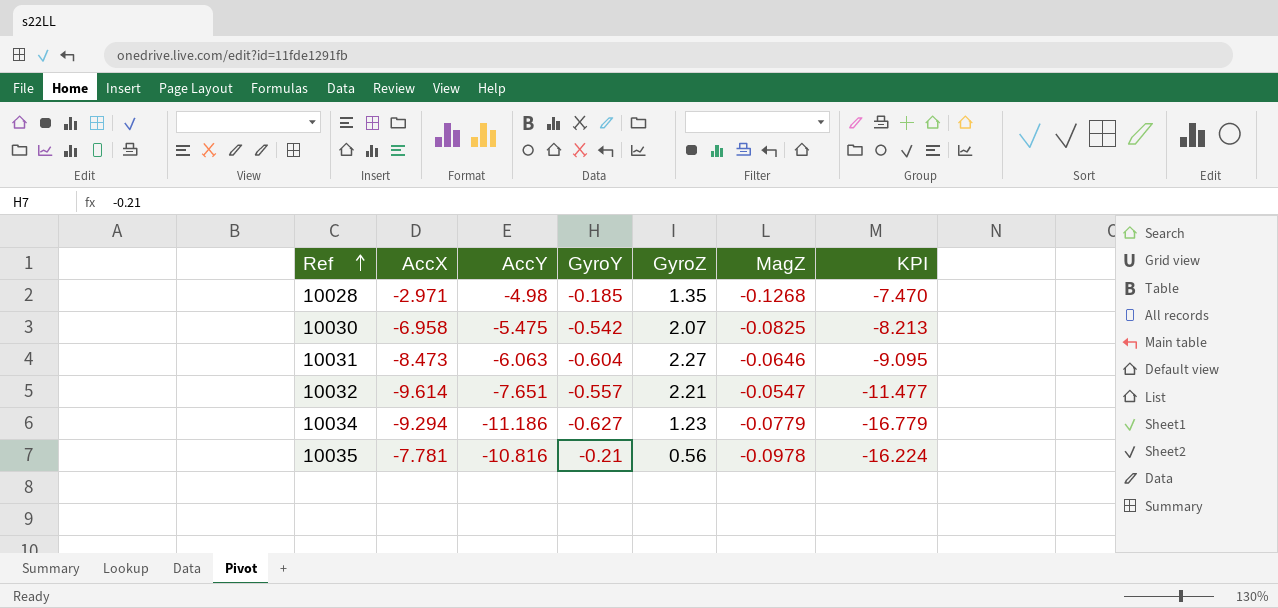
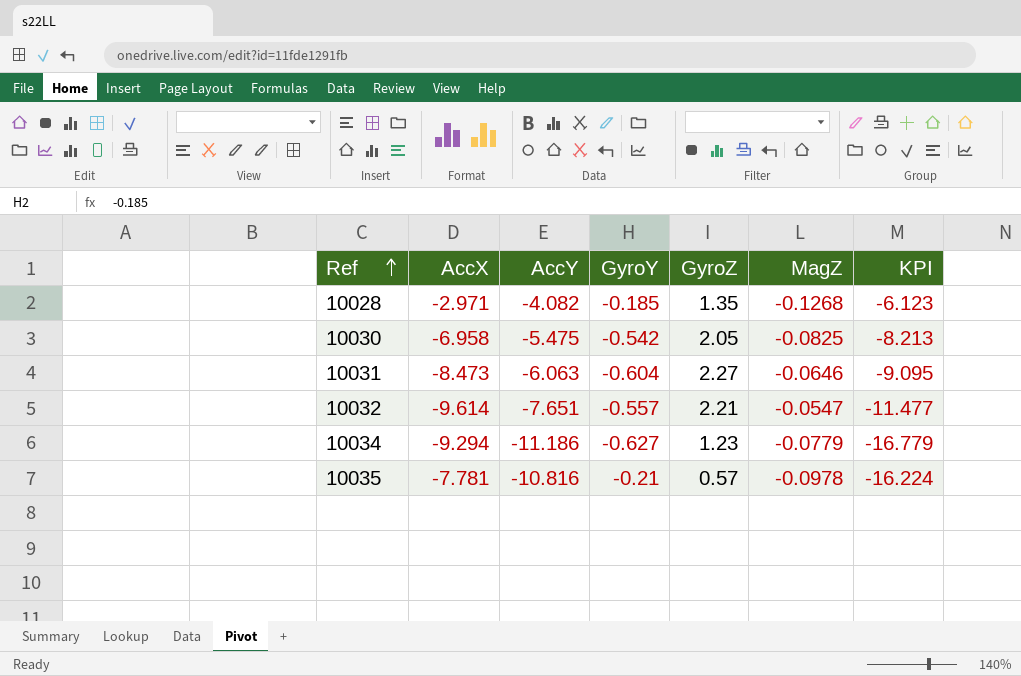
10028 | AccY: -4.98 -> -4.082
10028 | KPI: -7.470 -> -6.123
10030 | GyroZ: 2.07 -> 2.05
10035 | GyroZ: 0.56 -> 0.57

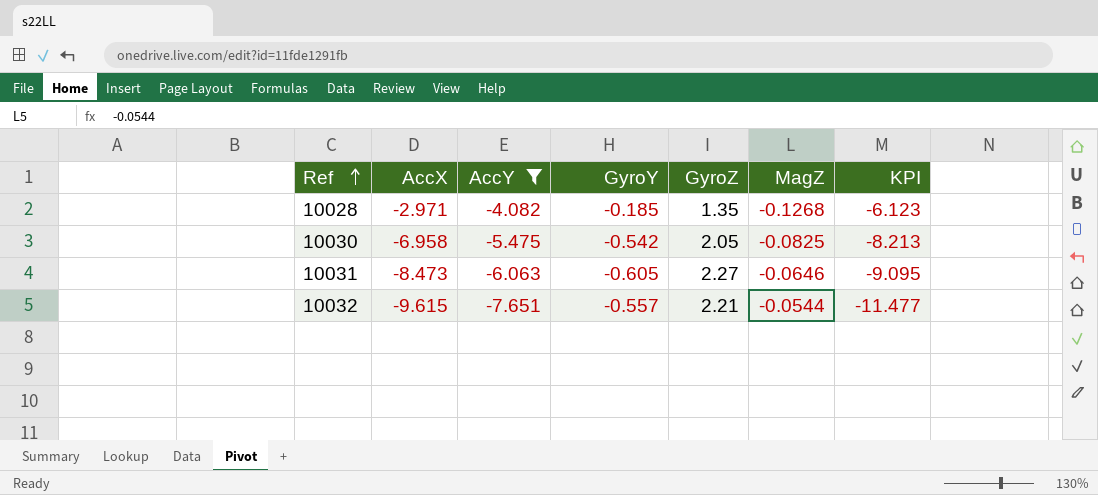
filter: none -> AccY >= -7.651
10031 | GyroY: -0.604 -> -0.605
10032 | AccX: -9.614 -> -9.615
10032 | MagZ: -0.0547 -> -0.0544

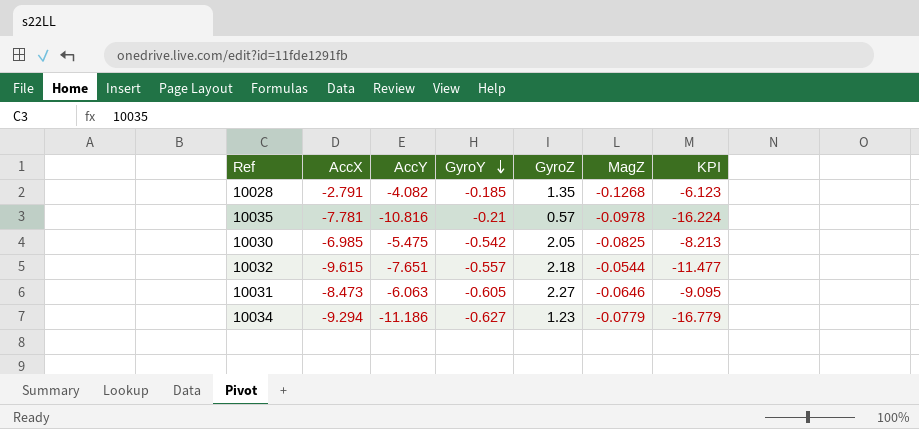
filter: AccY >= -7.651 -> none
row order: Ref ascending -> GyroY descending
10028 | AccX: -2.971 -> -2.791
10030 | AccX: -6.958 -> -6.985
10032 | GyroZ: 2.21 -> 2.18

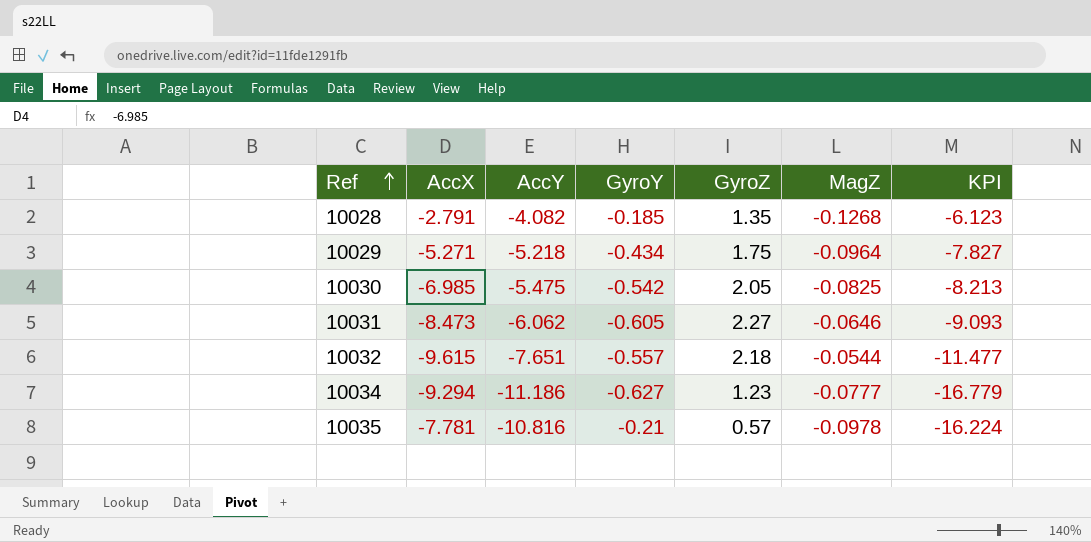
row order: GyroY descending -> Ref ascending
row 10029: none -> -5.271 | -5.218 | -0.434 | 1.75 | -0.0964 | -7.827
10031 | AccY: -6.063 -> -6.062
10031 | KPI: -9.095 -> -9.093
10034 | MagZ: -0.0779 -> -0.0777

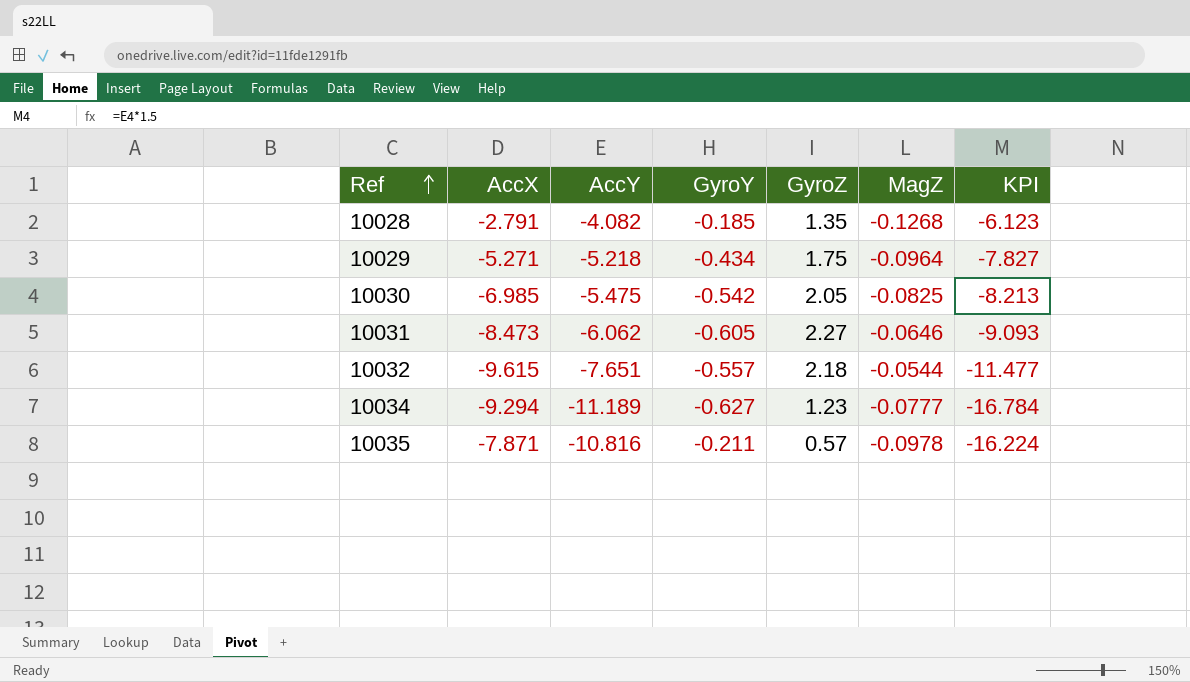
10034 | AccY: -11.186 -> -11.189
10034 | KPI: -16.779 -> -16.784
10035 | AccX: -7.781 -> -7.871
10035 | GyroY: -0.21 -> -0.211

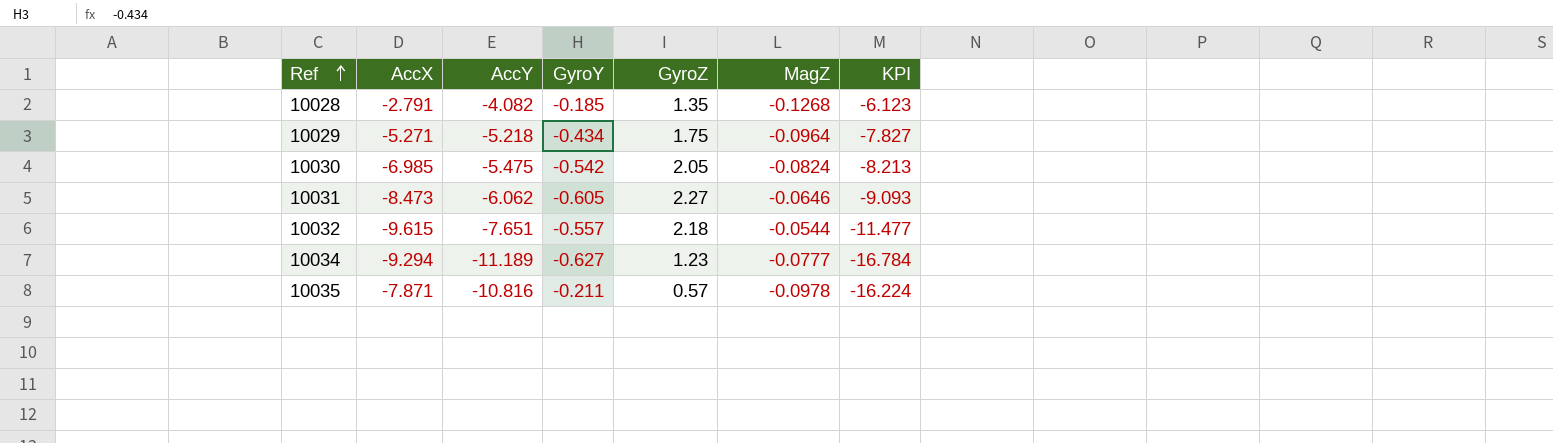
10030 | MagZ: -0.0825 -> -0.0824

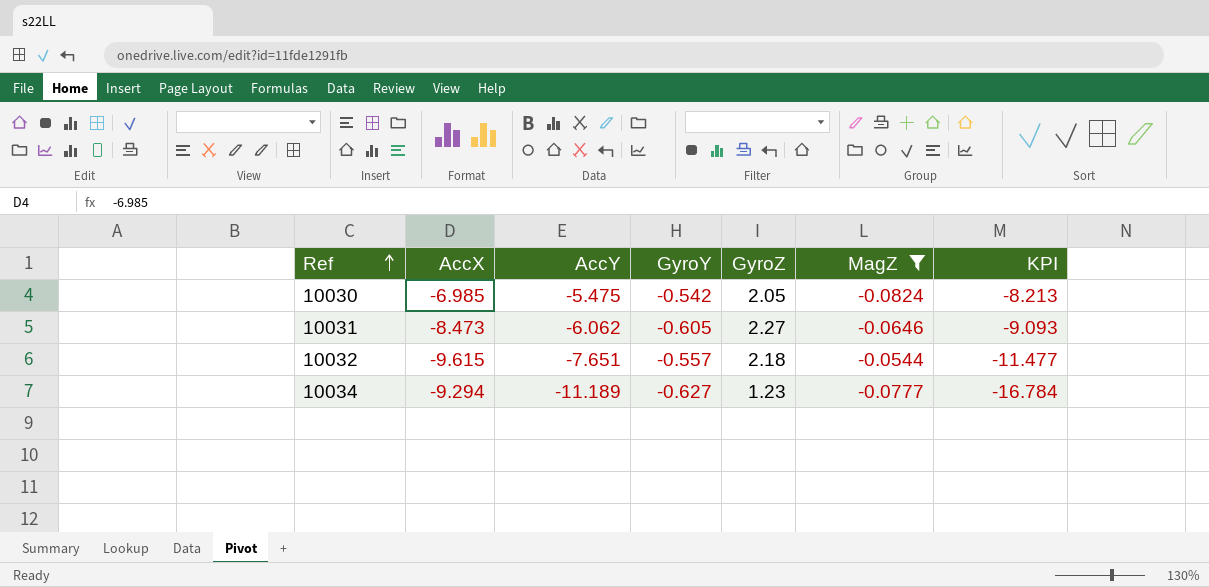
filter: none -> MagZ >= -0.0824

